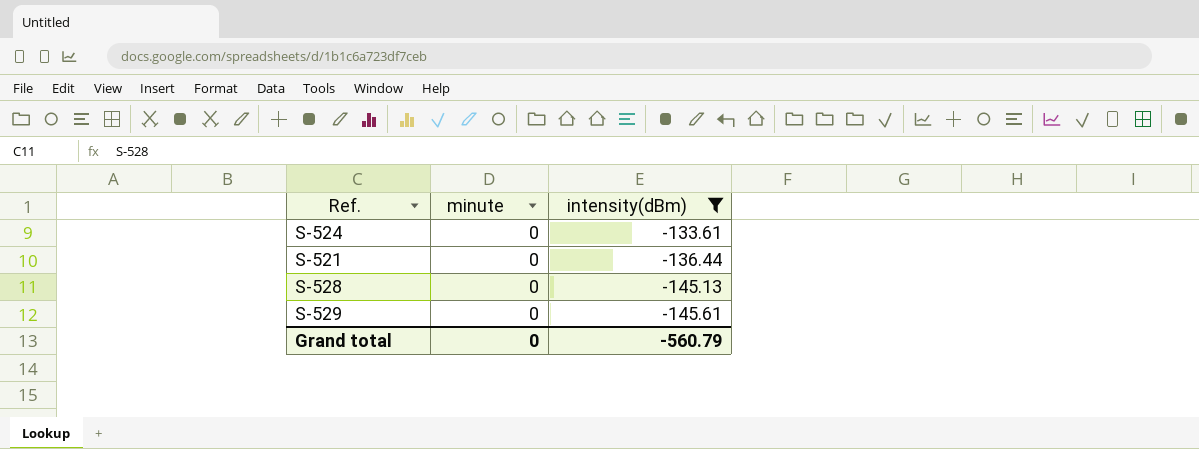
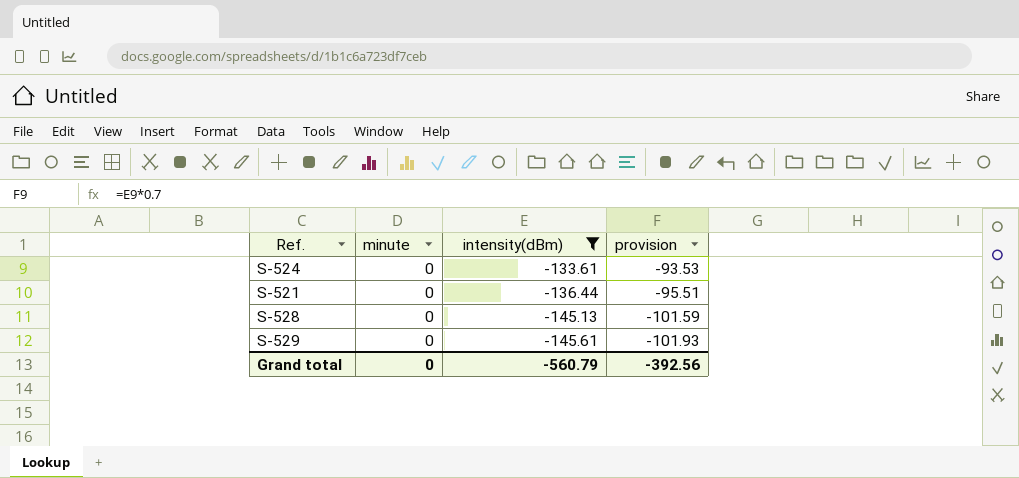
column provision | formula: none -> [intensity(dBm)] * 0.7

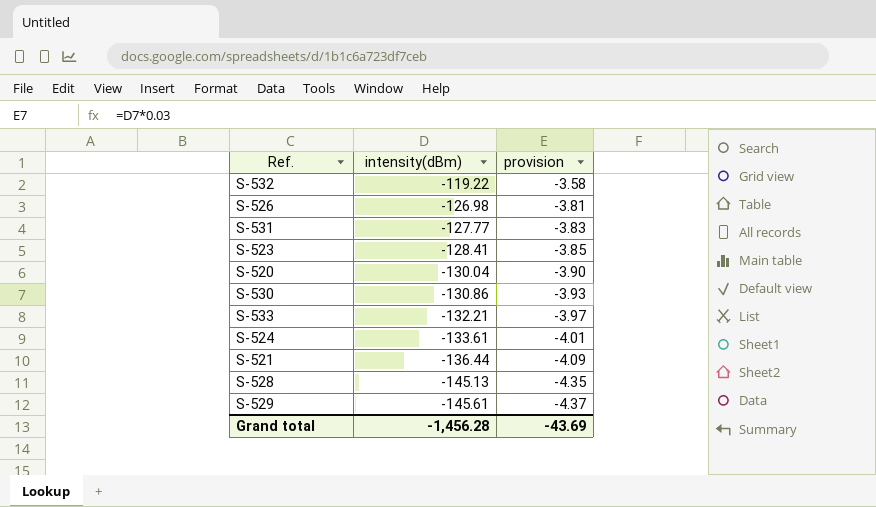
filter: intensity(dBm) <= -133.61 -> none
column minute | position: 2 -> none
column provision | formula: [intensity(dBm)] * 0.7 -> [intensity(dBm)] * 0.03
Grand total | intensity(dBm): -560.79 -> -1,456.28
Grand total | provision: -392.56 -> -43.69

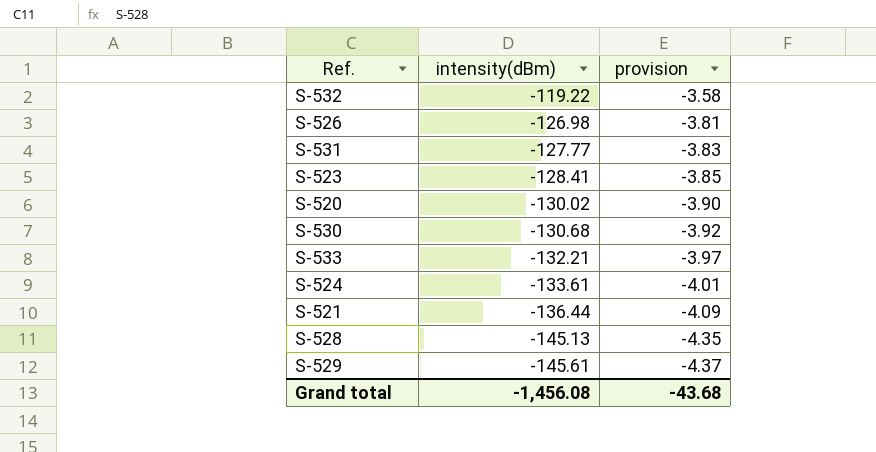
S-520 | intensity(dBm): -130.04 -> -130.02
S-530 | intensity(dBm): -130.86 -> -130.68
S-530 | provision: -3.93 -> -3.92
Grand total | intensity(dBm): -1,456.28 -> -1,456.08
Grand total | provision: -43.69 -> -43.68

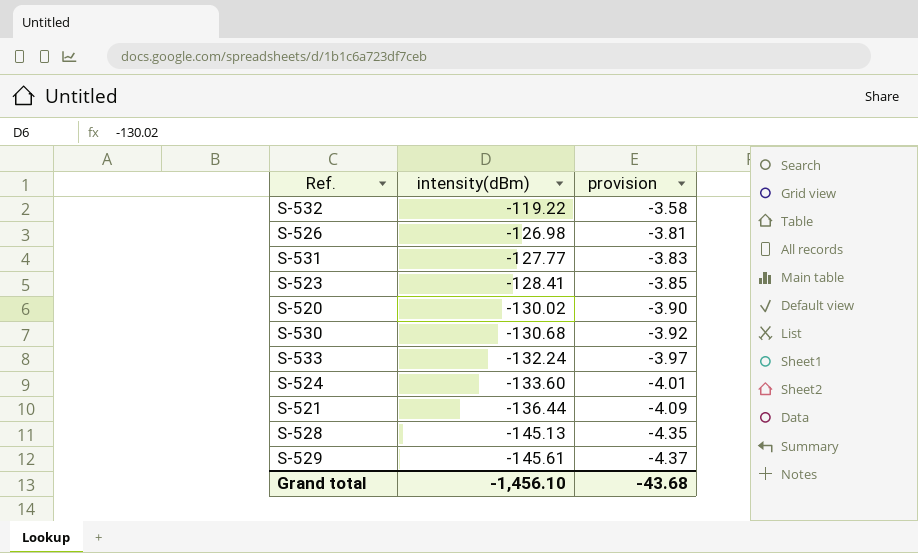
S-533 | intensity(dBm): -132.21 -> -132.24
S-524 | intensity(dBm): -133.61 -> -133.60
Grand total | intensity(dBm): -1,456.08 -> -1,456.10

